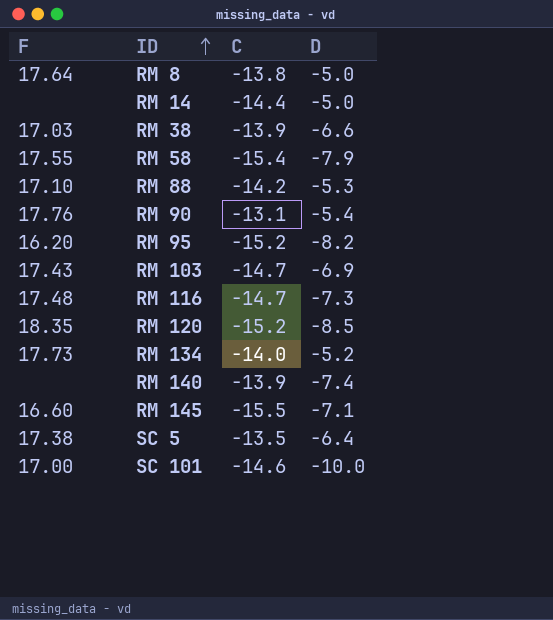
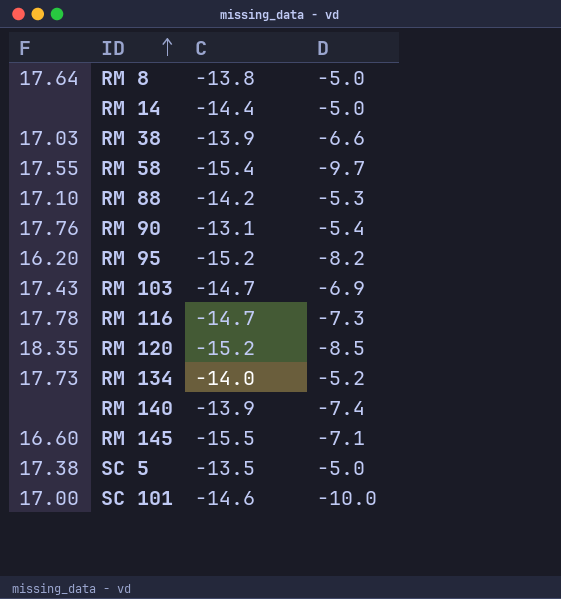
RM 58 | D: -7.9 -> -9.7
RM 116 | F: 17.48 -> 17.78
SC 5 | D: -6.4 -> -5.0

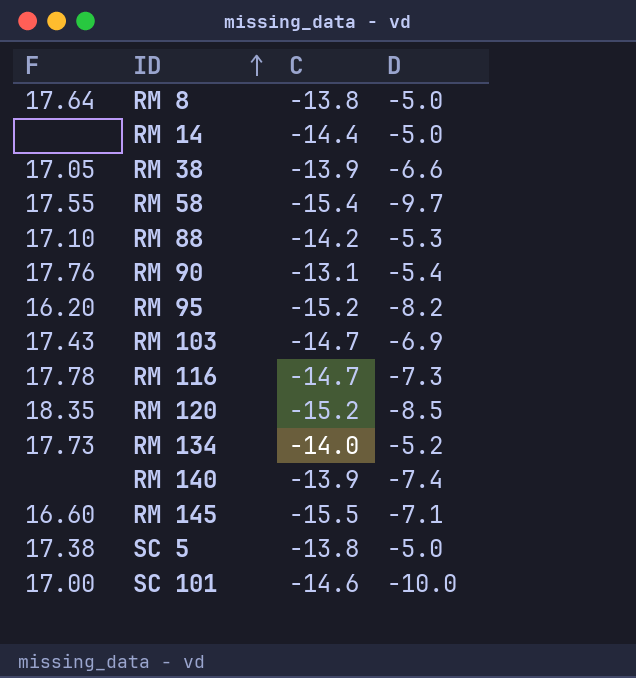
RM 38 | F: 17.03 -> 17.05
SC 5 | C: -13.5 -> -13.8

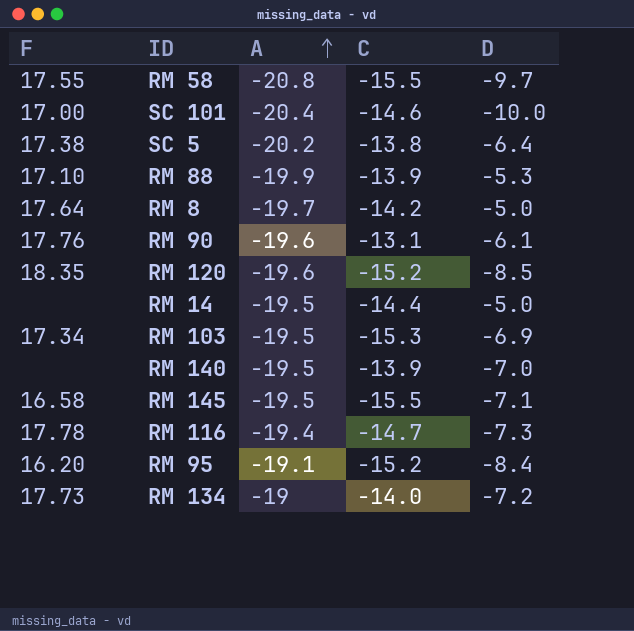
row order: ID ascending -> A ascending
column A | position: none -> 3
row RM 38: 17.05 | -13.9 | -6.6 -> none
RM 58 | C: -15.4 -> -15.5
SC 5 | D: -5.0 -> -6.4
RM 88 | C: -14.2 -> -13.9
RM 8 | C: -13.8 -> -14.2
RM 90 | D: -5.4 -> -6.1
RM 103 | F: 17.43 -> 17.34
RM 103 | C: -14.7 -> -15.3
RM 140 | D: -7.4 -> -7.0
RM 145 | F: 16.60 -> 16.58
RM 95 | D: -8.2 -> -8.4
RM 134 | D: -5.2 -> -7.2

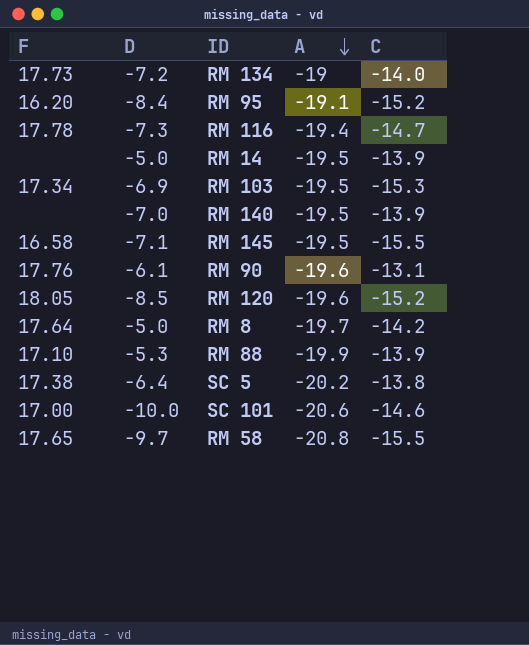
row order: A ascending -> A descending
column D | position: 5 -> 2
RM 14 | C: -14.4 -> -13.9
RM 120 | F: 18.35 -> 18.05
SC 101 | A: -20.4 -> -20.6
RM 58 | F: 17.55 -> 17.65

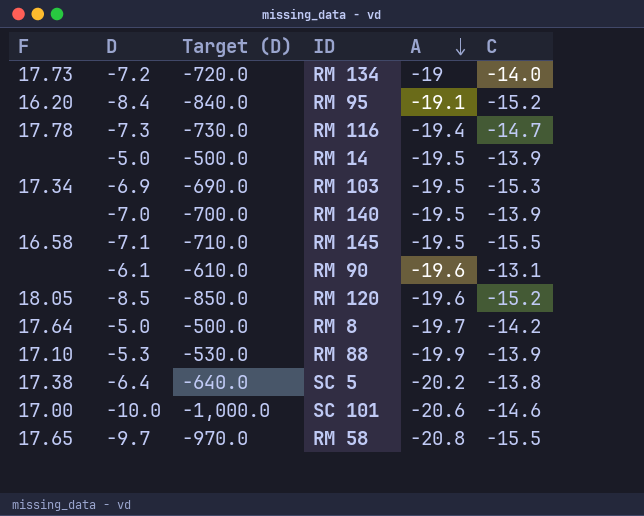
column Target (D) | formula: none -> [D] * 100
RM 90 | F: 17.76 -> none

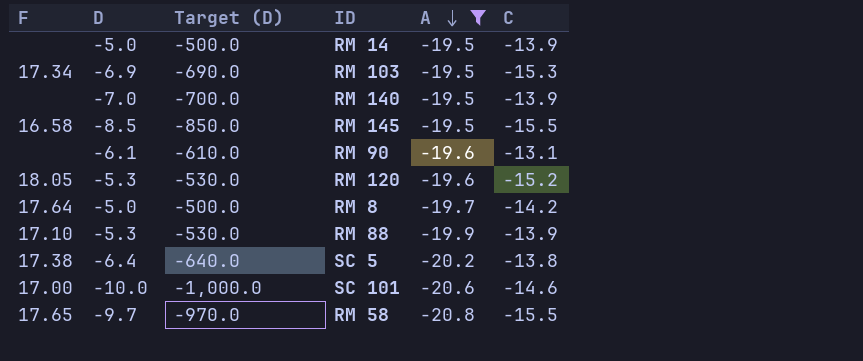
filter: none -> A <= -19.5
RM 145 | D: -7.1 -> -8.5
RM 145 | Target (D): -710.0 -> -850.0
RM 120 | D: -8.5 -> -5.3
RM 120 | Target (D): -850.0 -> -530.0

